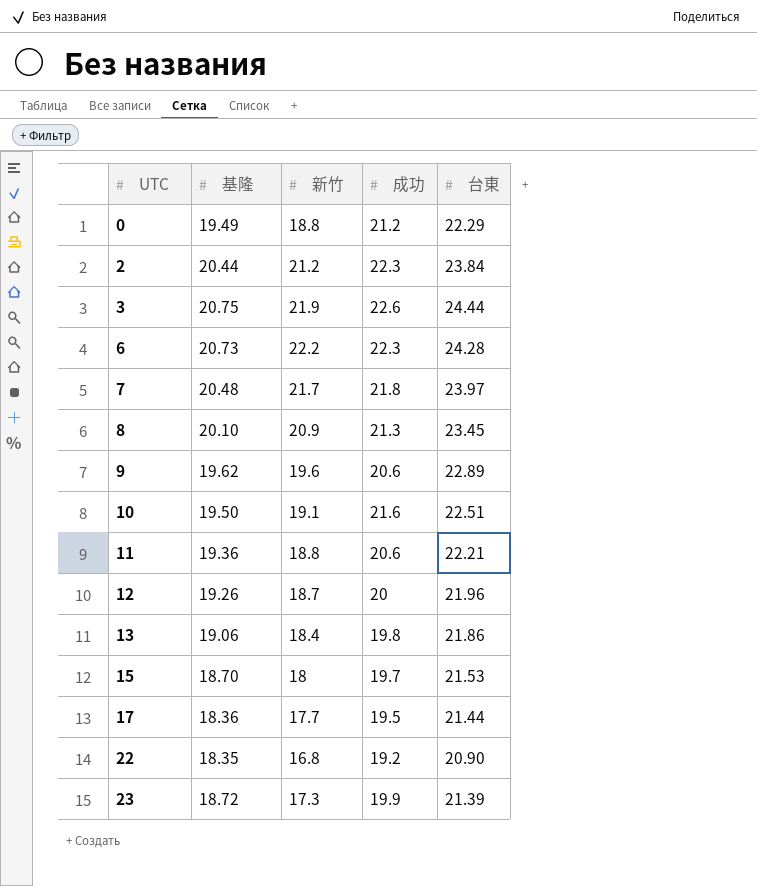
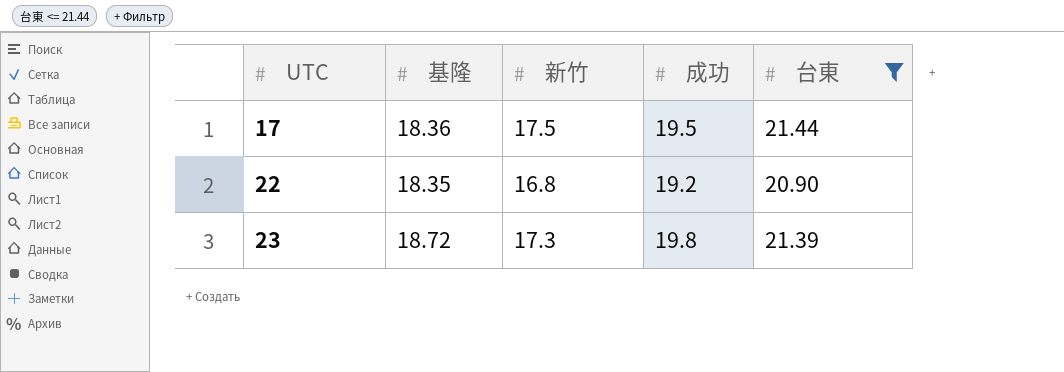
filter: none -> 台東 <= 21.44
17 | 新竹: 17.7 -> 17.5
23 | 成功: 19.9 -> 19.8

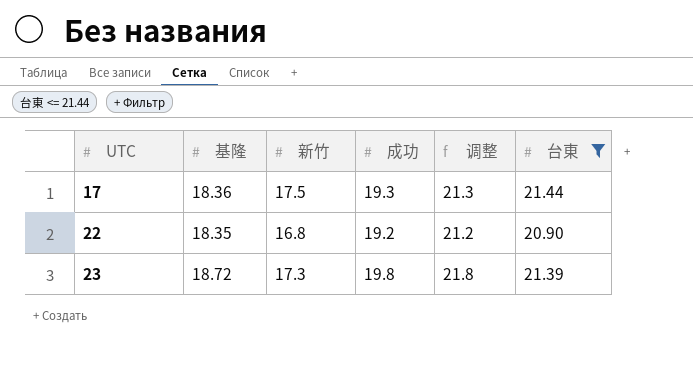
column 调整 | formula: none -> [成功] + 2
17 | 成功: 19.5 -> 19.3

